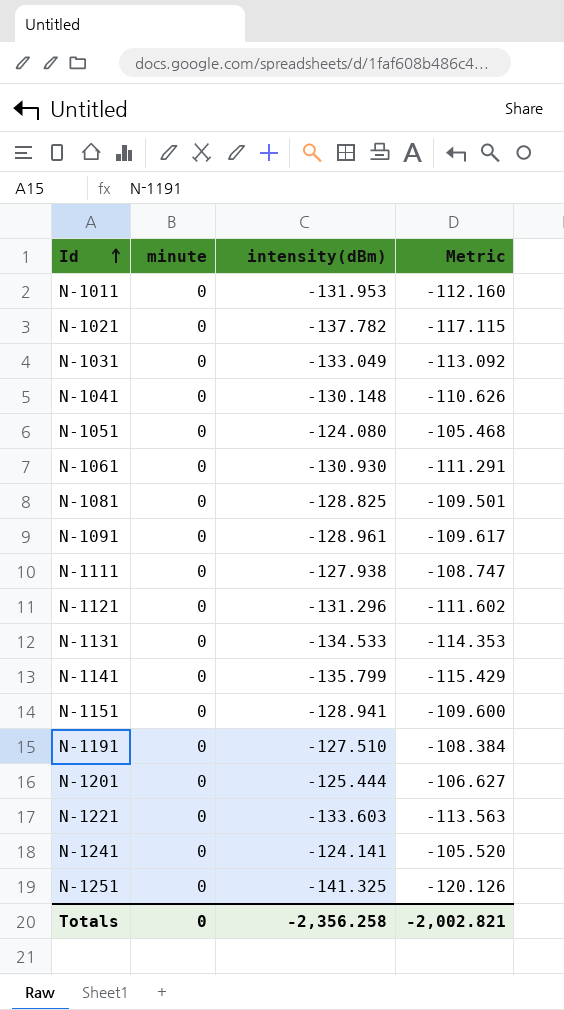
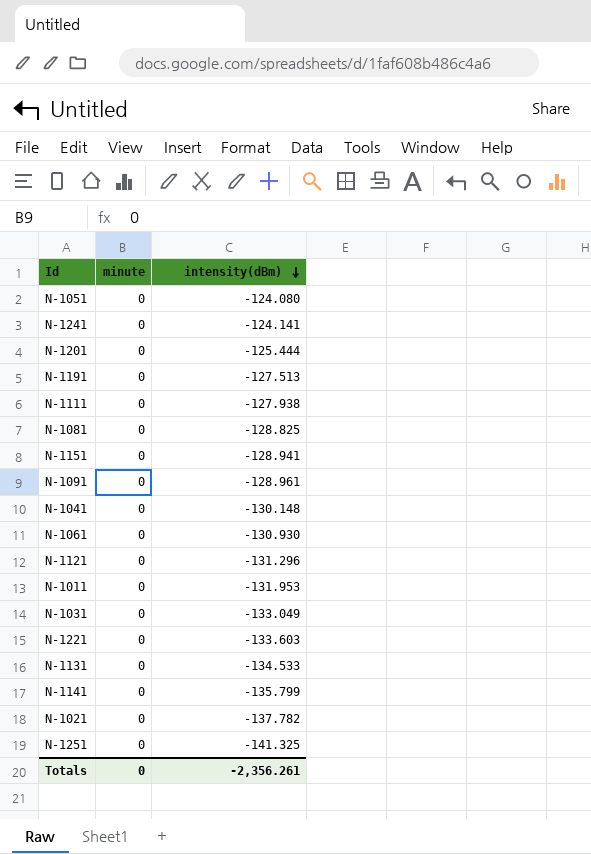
row order: Id ascending -> intensity(dBm) descending
column Metric | formula: [intensity(dBm)] * 0.85 -> none
N-1191 | intensity(dBm): -127.510 -> -127.513
Totals | intensity(dBm): -2,356.258 -> -2,356.261

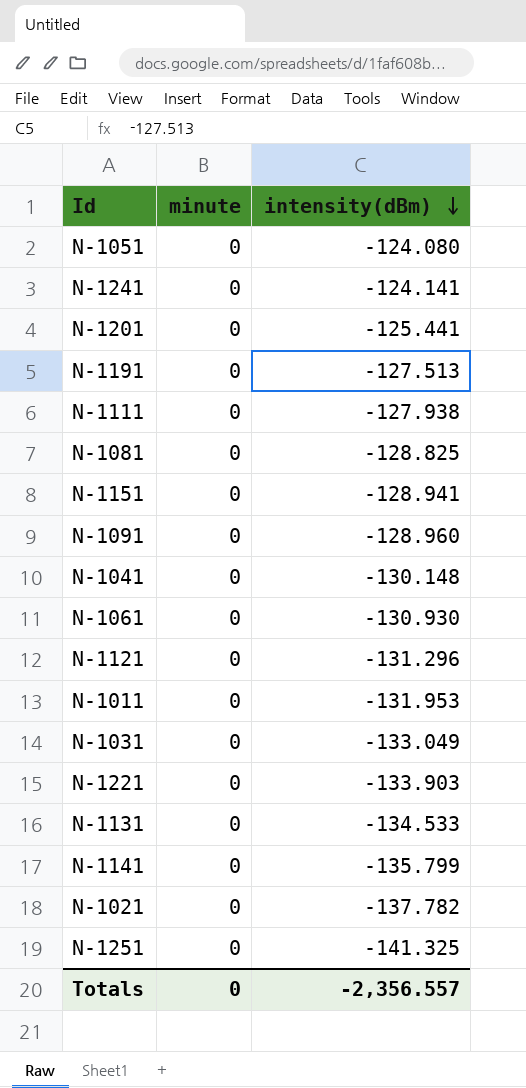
N-1201 | intensity(dBm): -125.444 -> -125.441
N-1091 | intensity(dBm): -128.961 -> -128.960
N-1221 | intensity(dBm): -133.603 -> -133.903
Totals | intensity(dBm): -2,356.261 -> -2,356.557

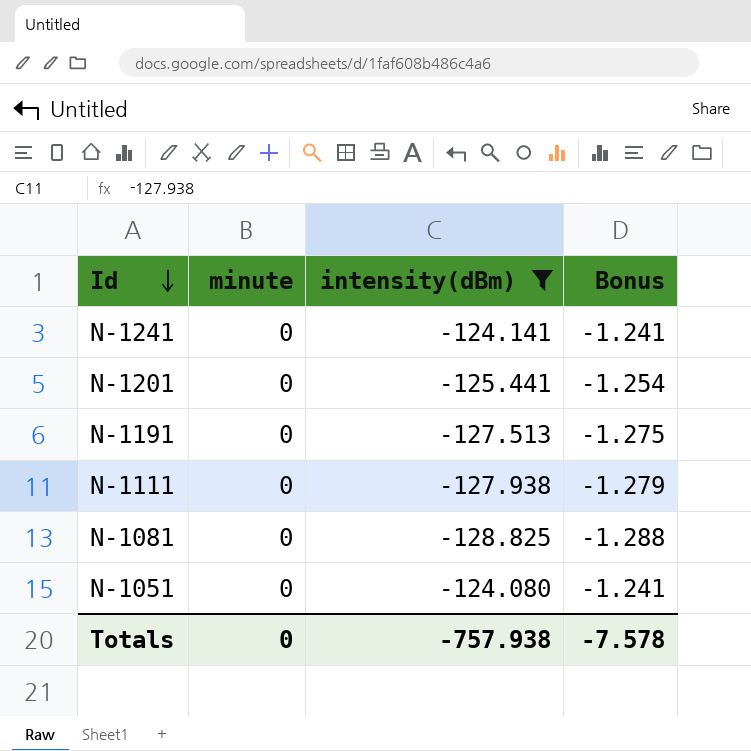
filter: none -> intensity(dBm) >= -128.825
row order: intensity(dBm) descending -> Id descending
column Bonus | formula: none -> [intensity(dBm)] * 0.01
Totals | intensity(dBm): -2,356.557 -> -757.938

